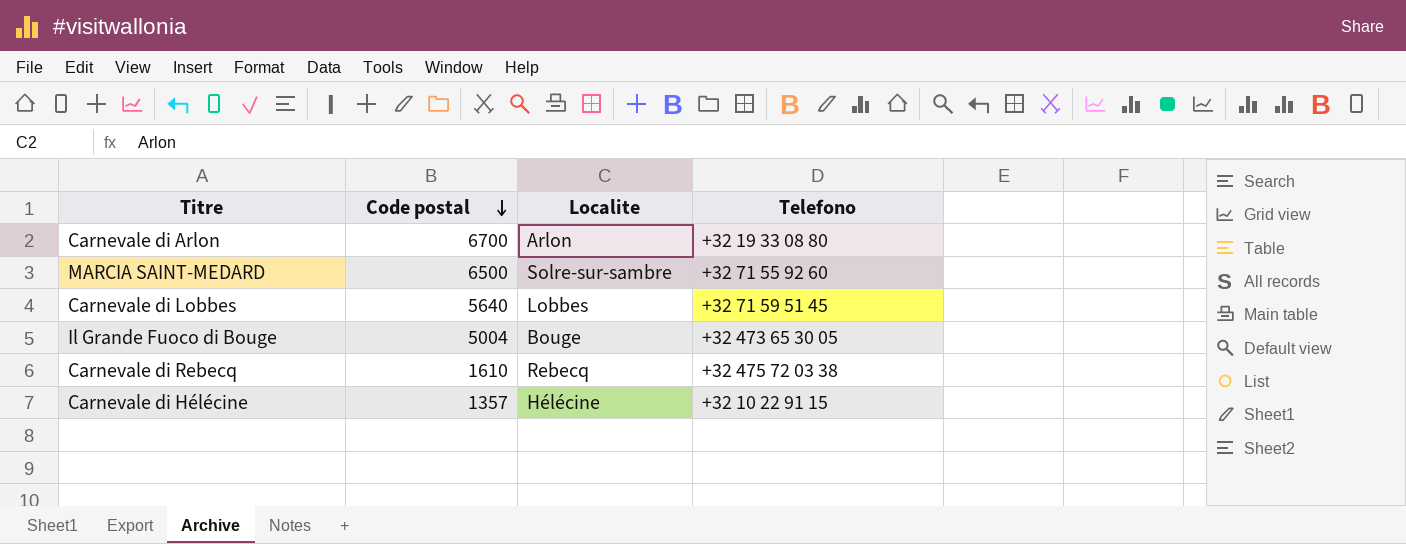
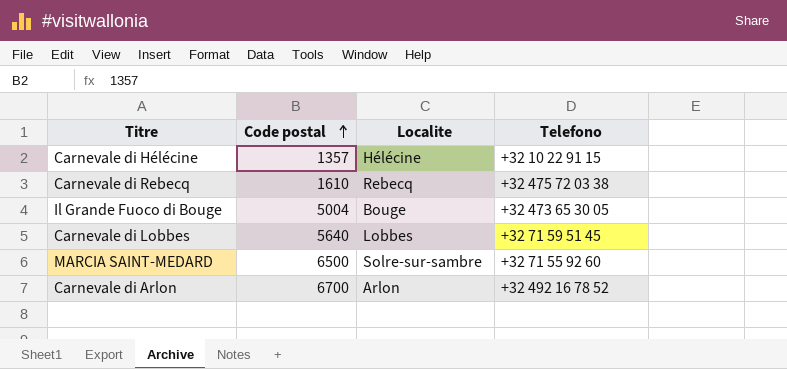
row order: Code postal descending -> Code postal ascending
Carnevale di Arlon | Telefono: +32 19 33 08 80 -> +32 492 16 78 52

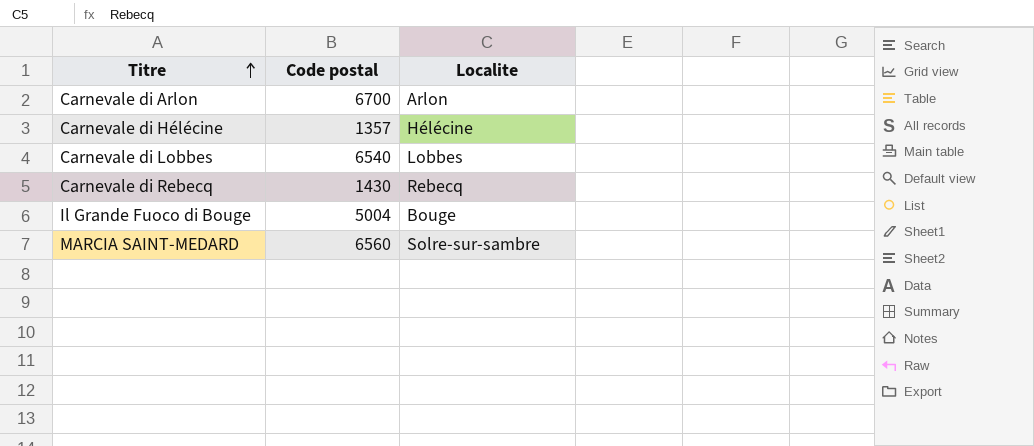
row order: Code postal ascending -> Titre ascending
column Telefono | position: 4 -> none
Carnevale di Lobbes | Code postal: 5640 -> 6540
Carnevale di Rebecq | Code postal: 1610 -> 1430
MARCIA SAINT-MEDARD | Code postal: 6500 -> 6560

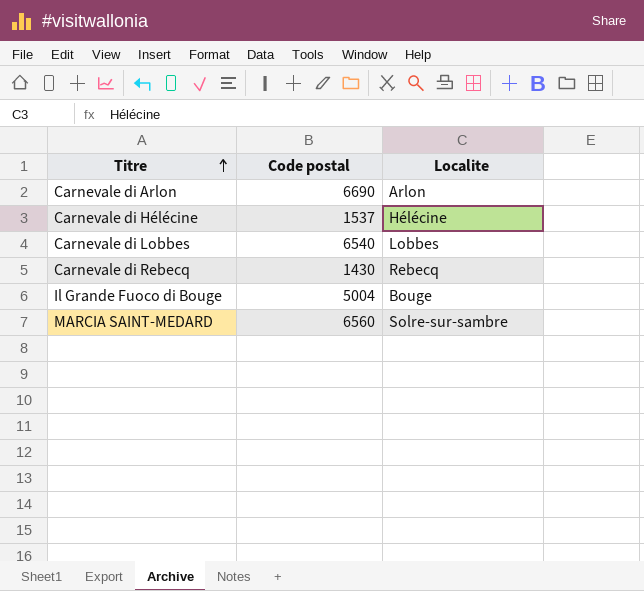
Carnevale di Arlon | Code postal: 6700 -> 6690
Carnevale di Hélécine | Code postal: 1357 -> 1537

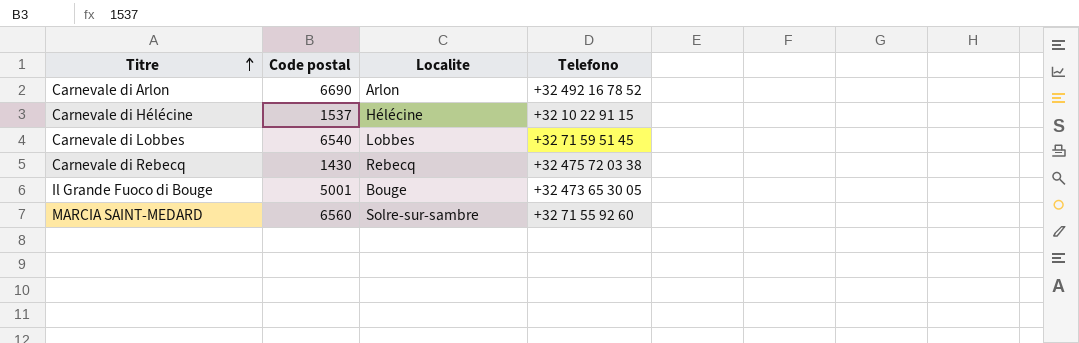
column Telefono | position: none -> 4
Il Grande Fuoco di Bouge | Code postal: 5004 -> 5001

